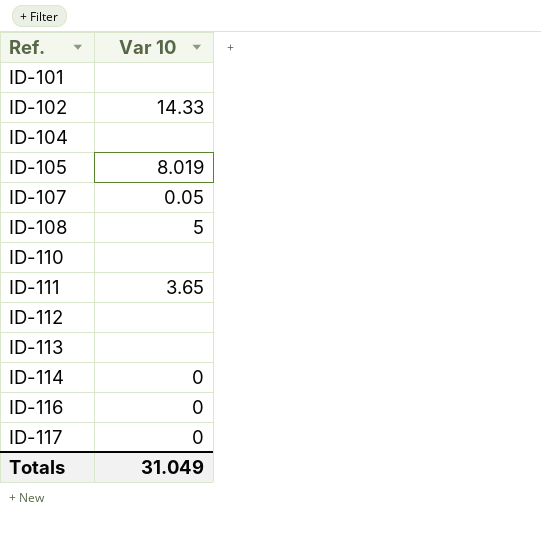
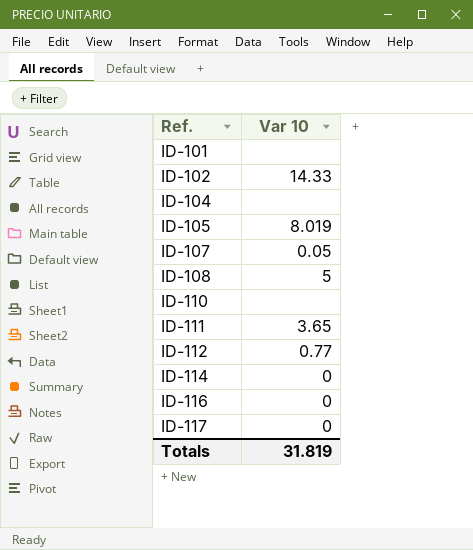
row ID-113: none -> none
ID-112 | Var 10: none -> 0.77
Totals | Var 10: 31.049 -> 31.819

